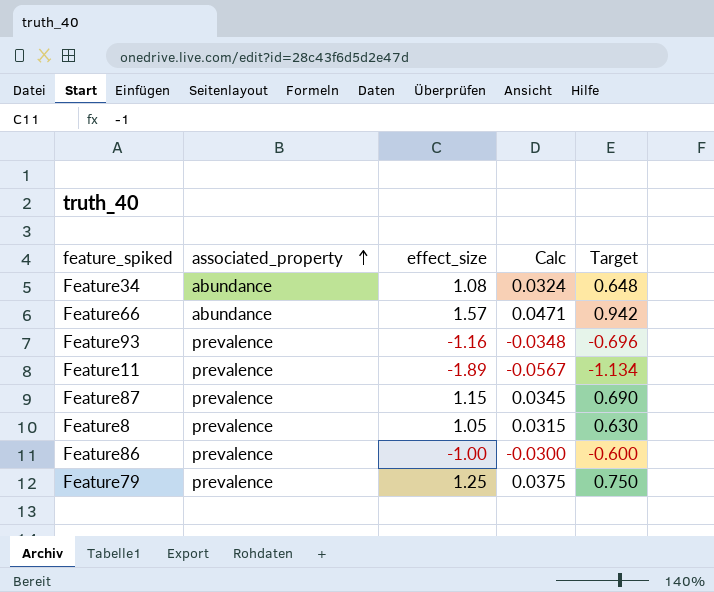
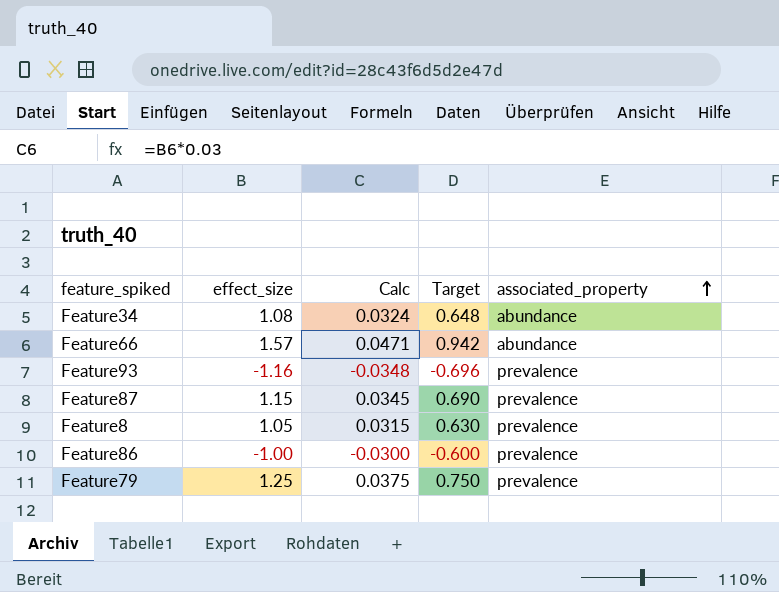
column associated_property | position: 2 -> 5
row Feature11: prevalence | -1.89 | -0.0567 | -1.134 -> none

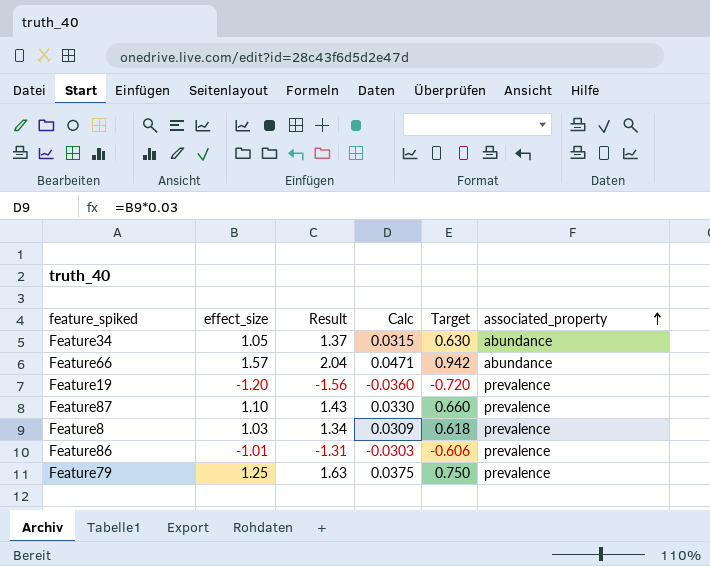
column Result | formula: none -> [effect_size] * 1.3
row Feature93: -1.16 | -0.0348 | -0.696 | prevalence -> none
Feature34 | effect_size: 1.08 -> 1.05
Feature34 | Calc: 0.0324 -> 0.0315
Feature34 | Target: 0.648 -> 0.630
row Feature19: none -> -1.20 | -1.56 | -0.0360 | -0.720 | prevalence
Feature87 | effect_size: 1.15 -> 1.10
Feature87 | Calc: 0.0345 -> 0.0330
Feature87 | Target: 0.690 -> 0.660
Feature8 | effect_size: 1.05 -> 1.03
Feature8 | Calc: 0.0315 -> 0.0309
Feature8 | Target: 0.630 -> 0.618
Feature86 | effect_size: -1.00 -> -1.01
Feature86 | Calc: -0.0300 -> -0.0303
Feature86 | Target: -0.600 -> -0.606

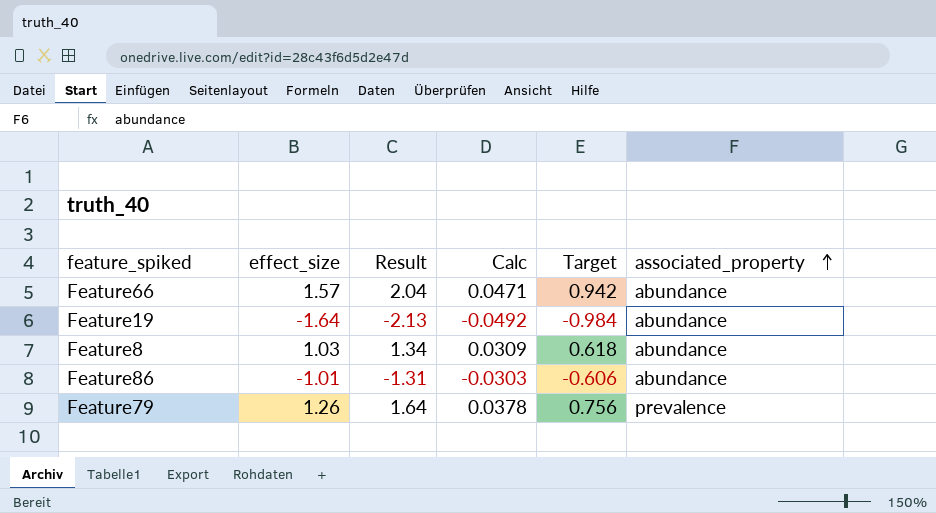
row Feature34: 1.05 | 1.37 | 0.0315 | 0.630 | abundance -> none
row Feature87: 1.10 | 1.43 | 0.0330 | 0.660 | prevalence -> none
Feature19 | effect_size: -1.20 -> -1.64
Feature19 | Result: -1.56 -> -2.13
Feature19 | Calc: -0.0360 -> -0.0492
Feature19 | Target: -0.720 -> -0.984
Feature19 | associated_property: prevalence -> abundance
Feature8 | associated_property: prevalence -> abundance
Feature86 | associated_property: prevalence -> abundance
Feature79 | effect_size: 1.25 -> 1.26
Feature79 | Result: 1.63 -> 1.64
Feature79 | Calc: 0.0375 -> 0.0378
Feature79 | Target: 0.750 -> 0.756

